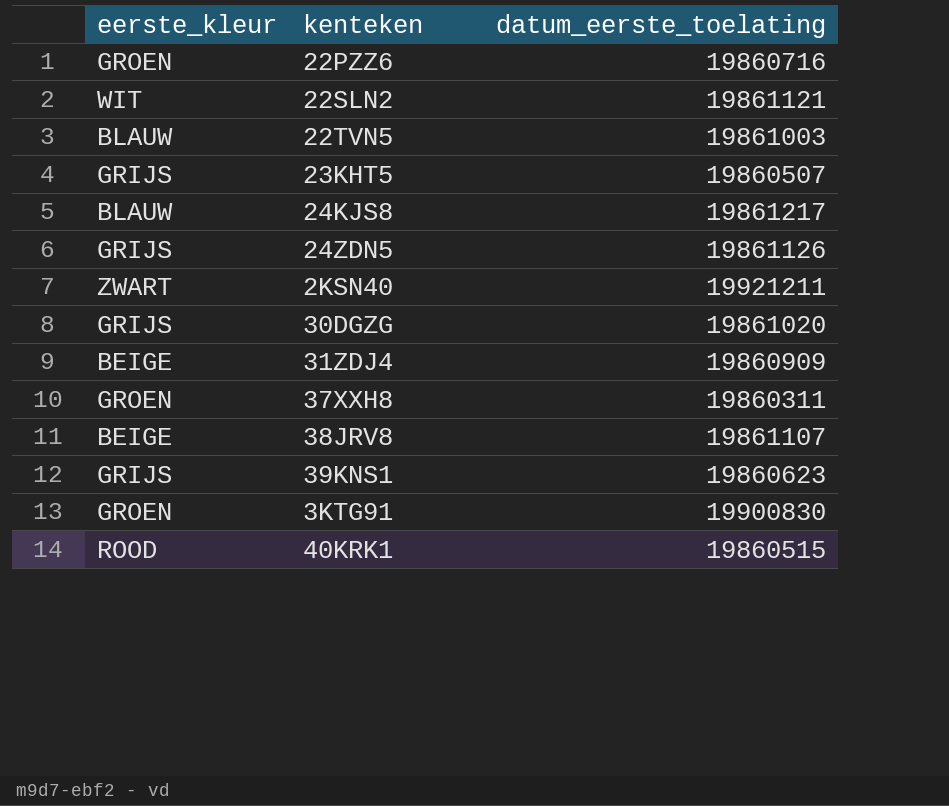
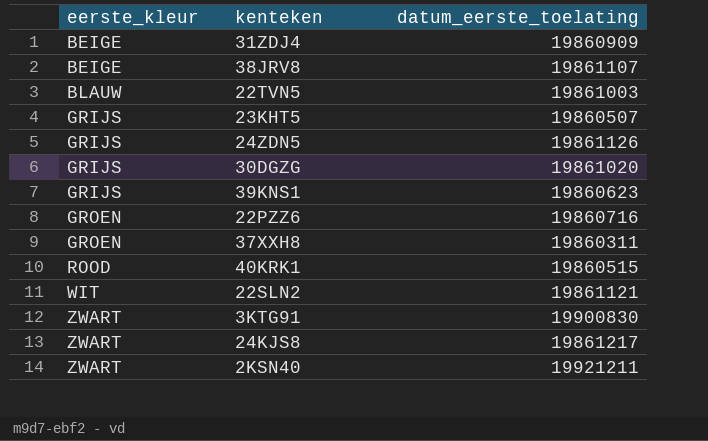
row order: none -> eerste_kleur ascending
3KTG91 | eerste_kleur: GROEN -> ZWART
24KJS8 | eerste_kleur: BLAUW -> ZWART

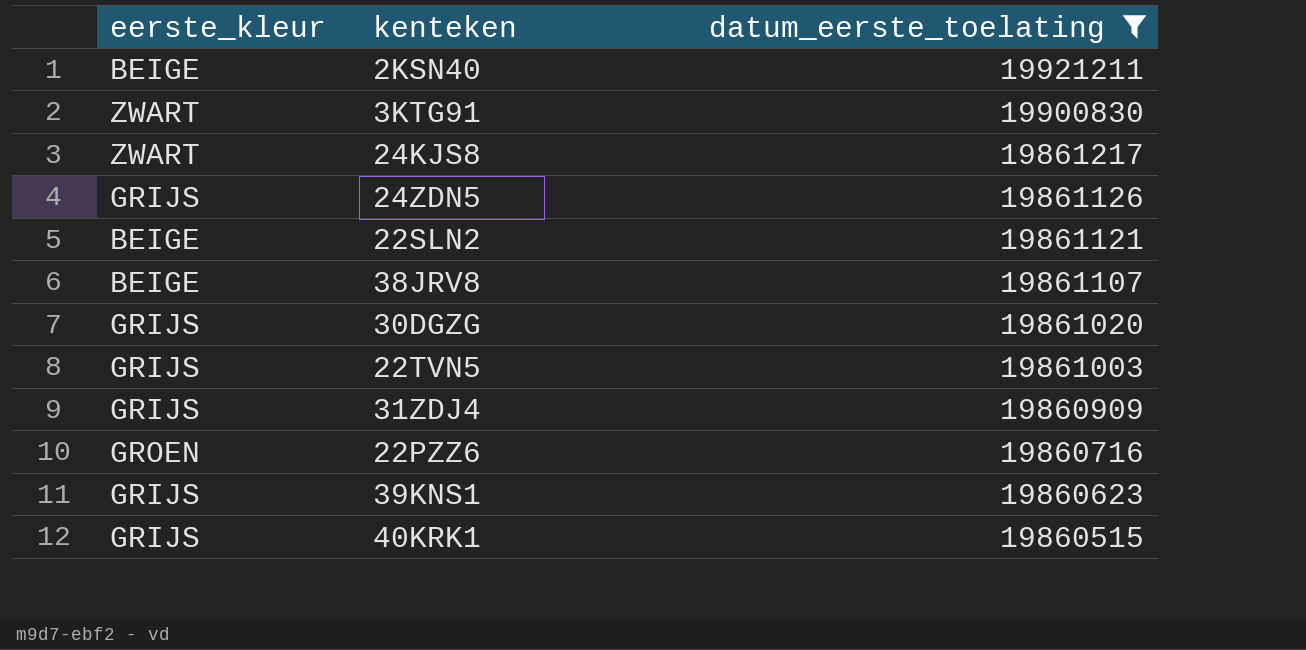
filter: none -> datum_eerste_toelating >= 19860515
row order: eerste_kleur ascending -> datum_eerste_toelating descending
2KSN40 | eerste_kleur: ZWART -> BEIGE
22SLN2 | eerste_kleur: WIT -> BEIGE
22TVN5 | eerste_kleur: BLAUW -> GRIJS
31ZDJ4 | eerste_kleur: BEIGE -> GRIJS
40KRK1 | eerste_kleur: ROOD -> GRIJS

